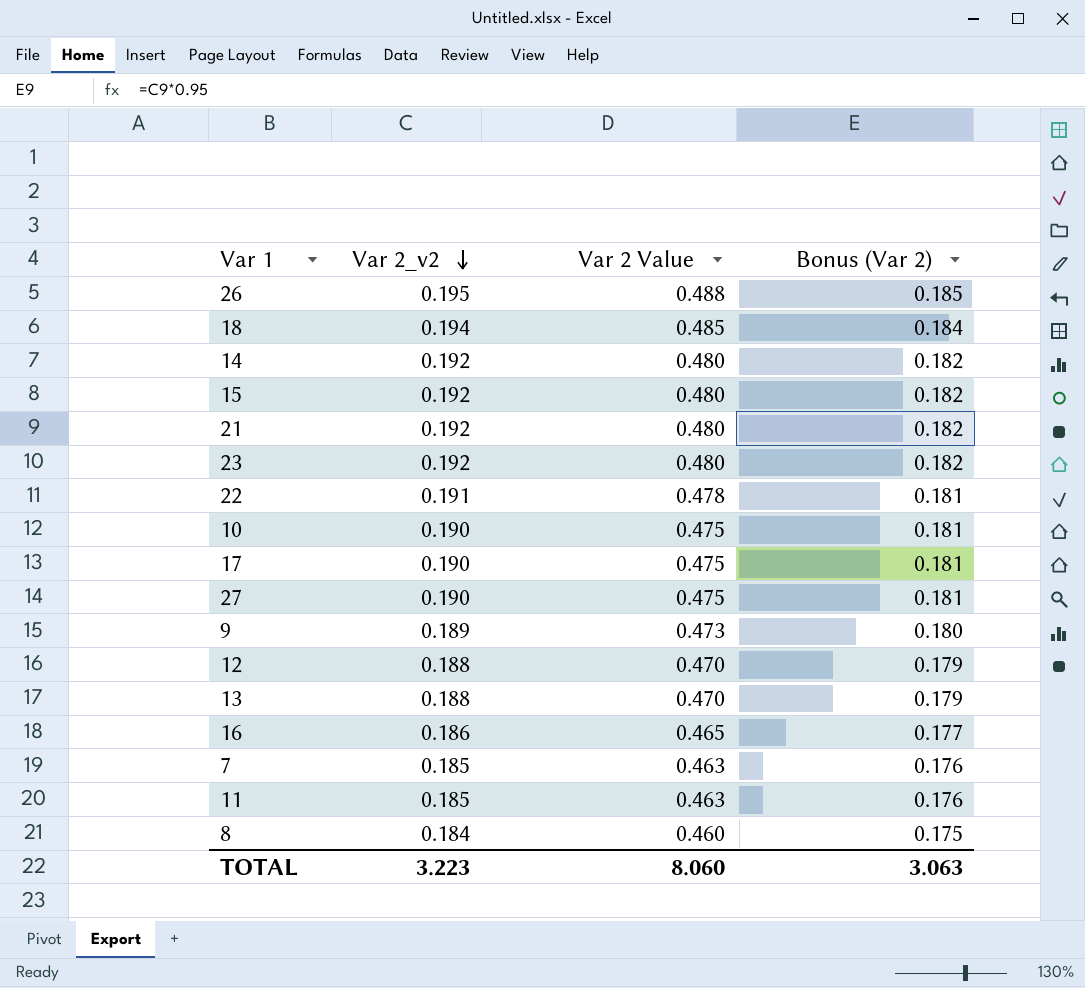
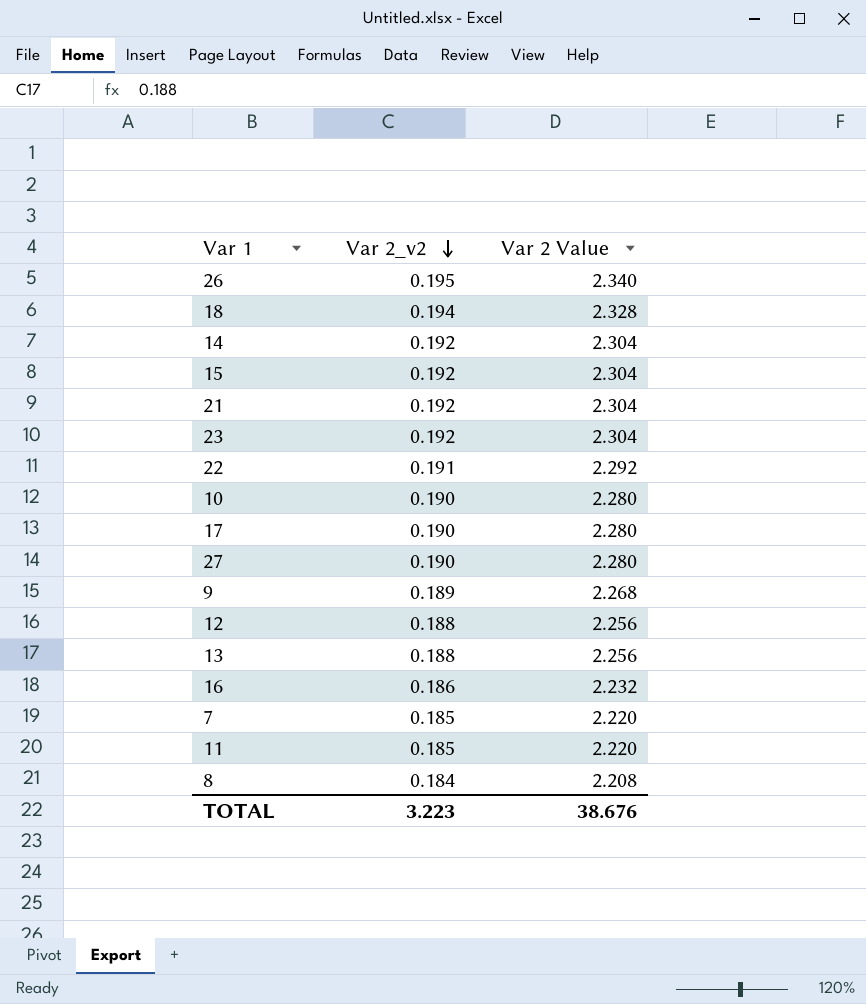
column Bonus (Var 2) | formula: [Var 2_v2] * 0.95 -> none
column Var 2 Value | formula: [Var 2_v2] * 2.5 -> [Var 2_v2] * 12
TOTAL | Var 2 Value: 8.060 -> 38.676

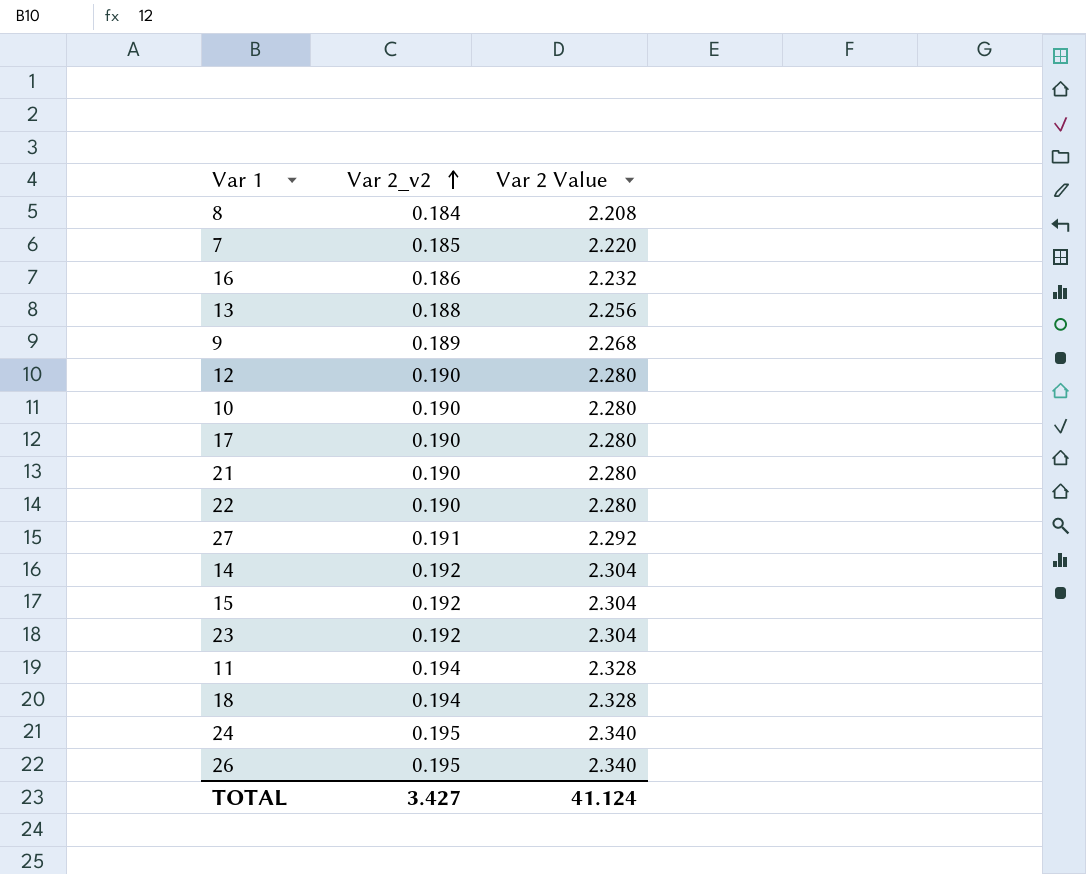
row order: Var 2_v2 descending -> Var 2_v2 ascending
12 | Var 2_v2: 0.188 -> 0.190
12 | Var 2 Value: 2.256 -> 2.280
21 | Var 2_v2: 0.192 -> 0.190
21 | Var 2 Value: 2.304 -> 2.280
22 | Var 2_v2: 0.191 -> 0.190
22 | Var 2 Value: 2.292 -> 2.280
27 | Var 2_v2: 0.190 -> 0.191
27 | Var 2 Value: 2.280 -> 2.292
11 | Var 2_v2: 0.185 -> 0.194
11 | Var 2 Value: 2.220 -> 2.328
row 24: none -> 0.195 | 2.340
TOTAL | Var 2_v2: 3.223 -> 3.427
TOTAL | Var 2 Value: 38.676 -> 41.124

